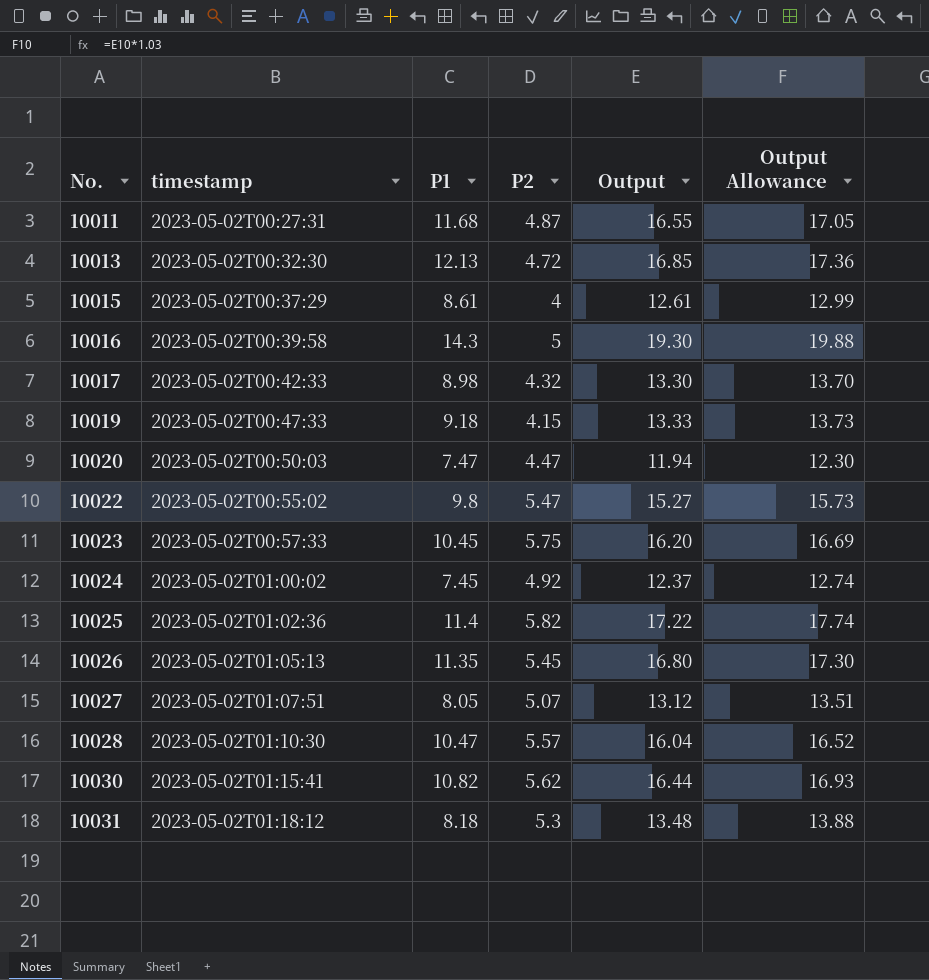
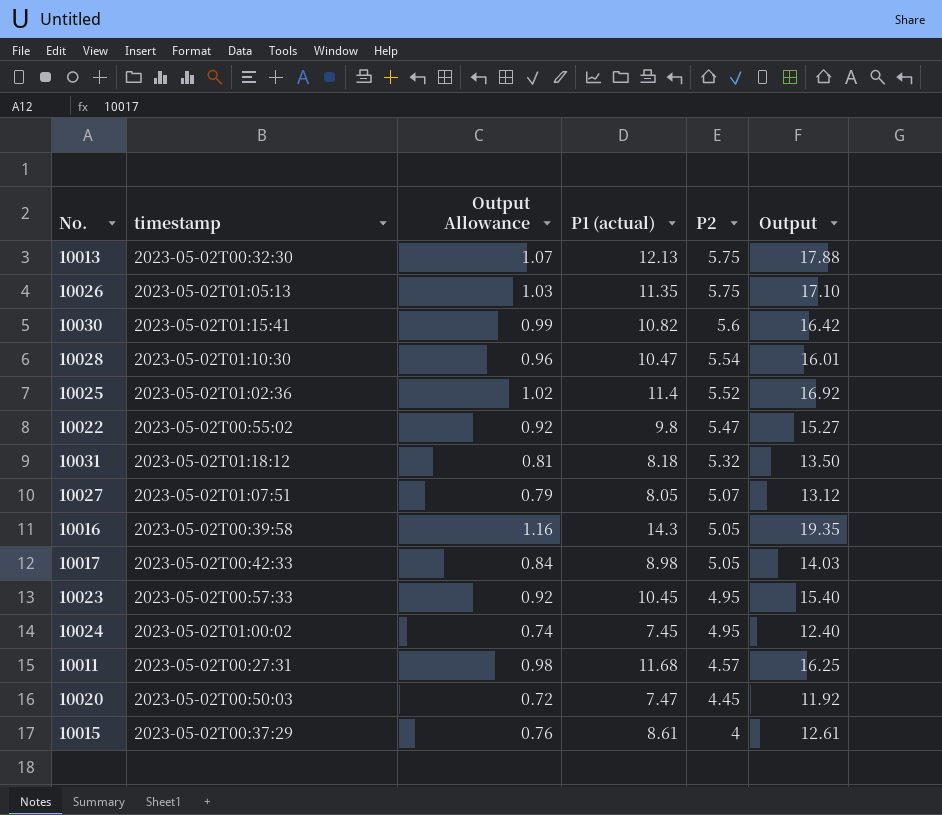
row order: No. ascending -> P2 descending
column Output Allowance | formula: [Output] * 1.03 -> [Output] * 0.06
column Output Allowance | position: 6 -> 3
column name: P1 -> P1 (actual)
row 10019: 2023-05-02T00:47:33 | 9.18 | 4.15 | 13.33 | 13.73 -> none
10013 | P2: 4.72 -> 5.75
10013 | Output: 16.85 -> 17.88
10026 | P2: 5.45 -> 5.75
10026 | Output: 16.80 -> 17.10
10030 | P2: 5.62 -> 5.6
10030 | Output: 16.44 -> 16.42
10028 | P2: 5.57 -> 5.54
10028 | Output: 16.04 -> 16.01
10025 | P2: 5.82 -> 5.52
10025 | Output: 17.22 -> 16.92
10031 | P2: 5.3 -> 5.32
10031 | Output: 13.48 -> 13.50
10016 | P2: 5 -> 5.05
10016 | Output: 19.30 -> 19.35
10017 | P2: 4.32 -> 5.05
10017 | Output: 13.30 -> 14.03
10023 | P2: 5.75 -> 4.95
10023 | Output: 16.20 -> 15.40
10024 | P2: 4.92 -> 4.95
10024 | Output: 12.37 -> 12.40
10011 | P2: 4.87 -> 4.57
10011 | Output: 16.55 -> 16.25
10020 | P2: 4.47 -> 4.45
10020 | Output: 11.94 -> 11.92

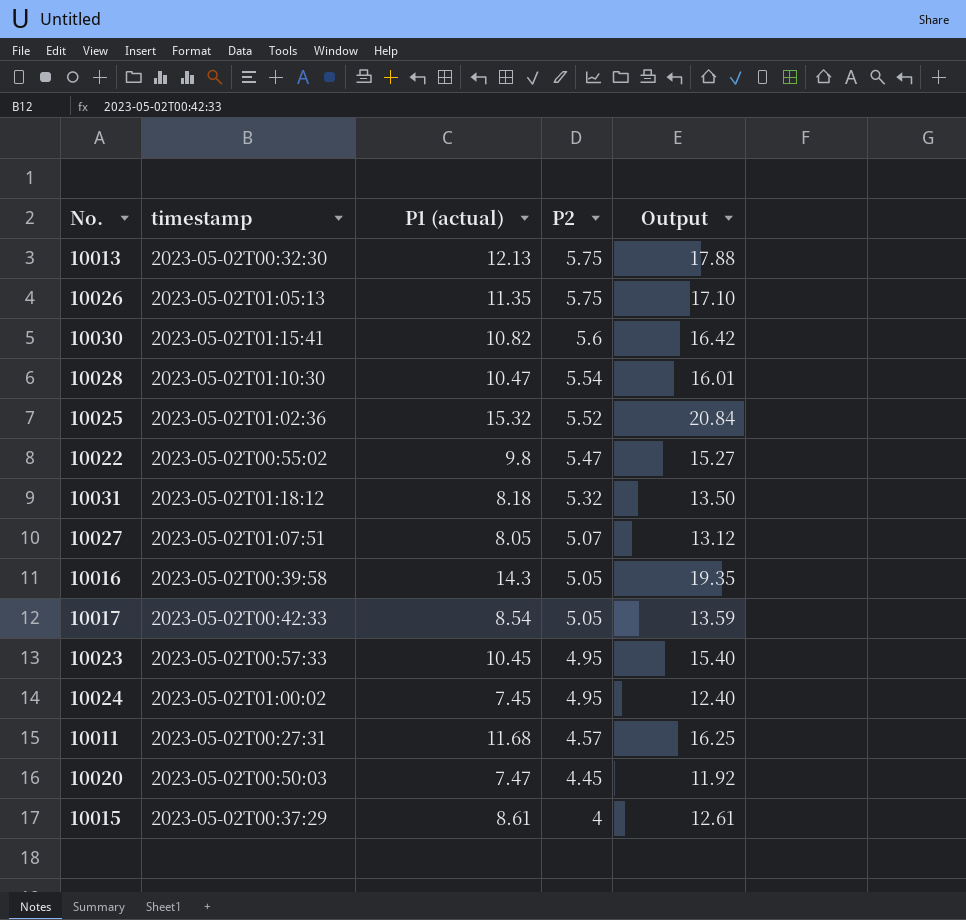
column Output Allowance | formula: [Output] * 0.06 -> none
10025 | P1 (actual): 11.4 -> 15.32
10025 | Output: 16.92 -> 20.84
10017 | P1 (actual): 8.98 -> 8.54
10017 | Output: 14.03 -> 13.59

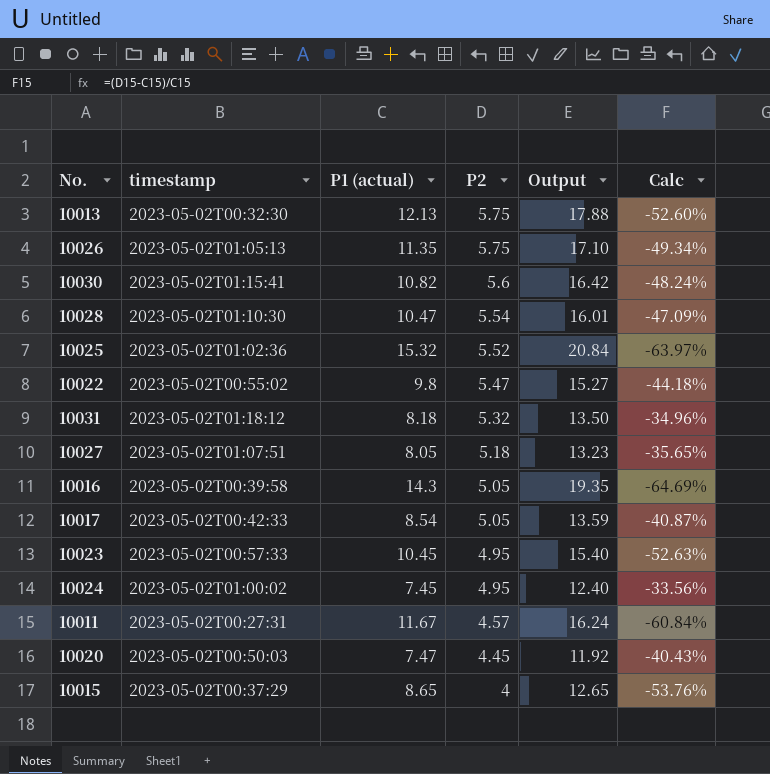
column Calc | formula: none -> ([P2] - [P1 (actual)]) / [P1 (actual)]
10027 | P2: 5.07 -> 5.18
10027 | Output: 13.12 -> 13.23
10011 | P1 (actual): 11.68 -> 11.67
10011 | Output: 16.25 -> 16.24
10015 | P1 (actual): 8.61 -> 8.65
10015 | Output: 12.61 -> 12.65

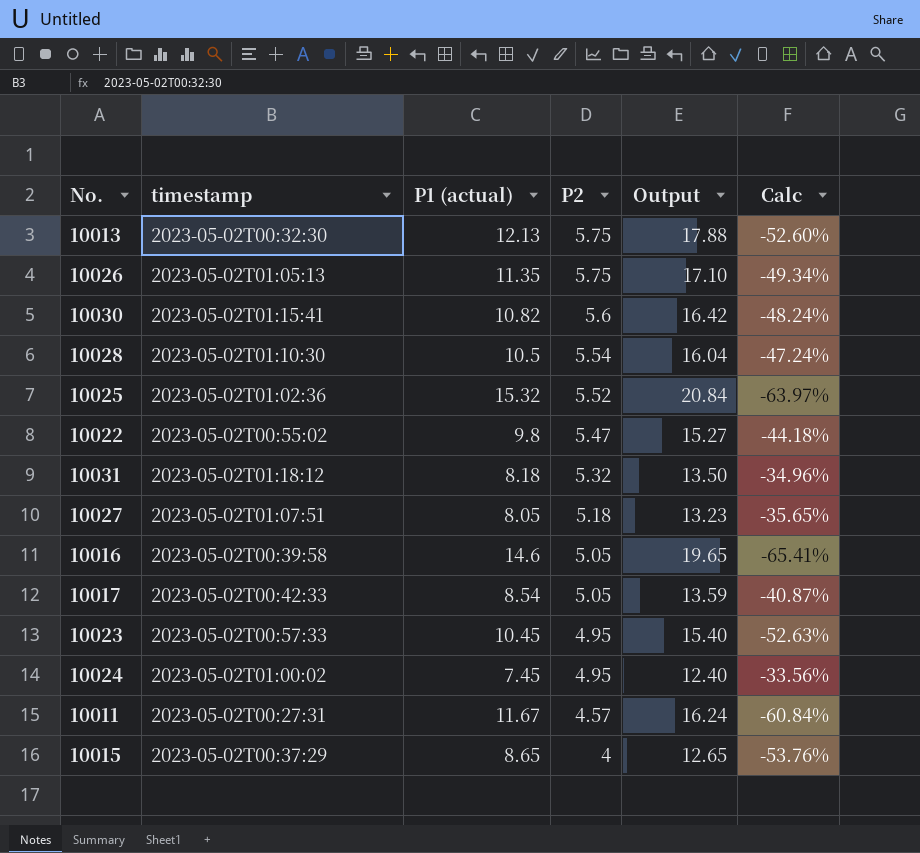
row 10020: 2023-05-02T00:50:03 | 7.47 | 4.45 | 11.92 | -40.43% -> none
10028 | P1 (actual): 10.47 -> 10.5
10028 | Output: 16.01 -> 16.04
10028 | Calc: -47.09% -> -47.24%
10016 | P1 (actual): 14.3 -> 14.6
10016 | Output: 19.35 -> 19.65
10016 | Calc: -64.69% -> -65.41%

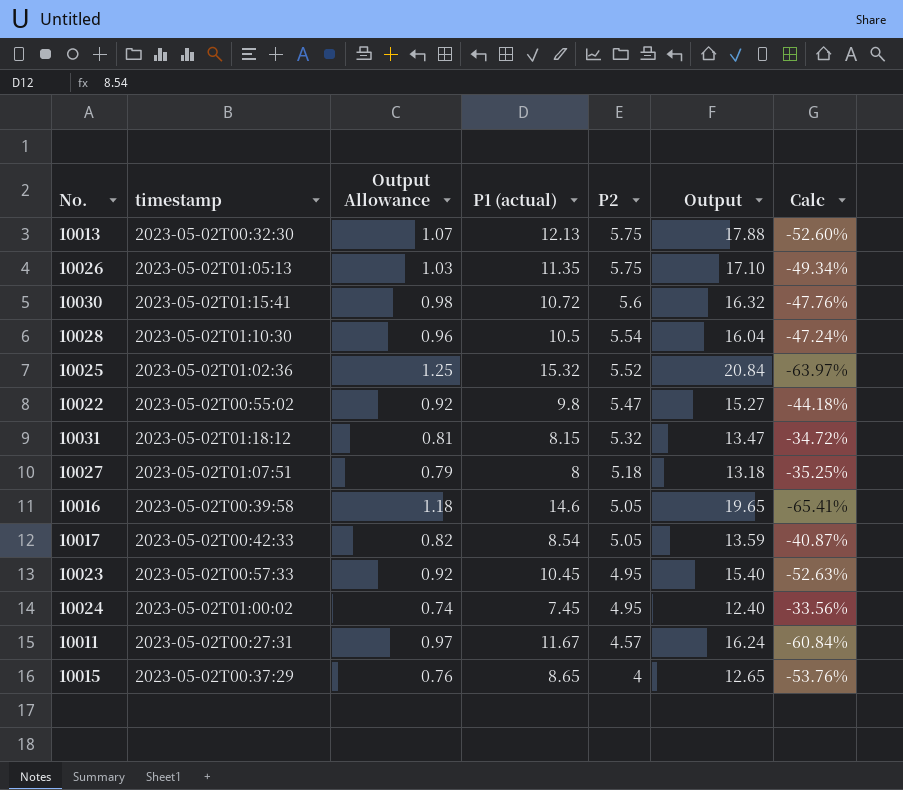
column Output Allowance | formula: none -> [Output] * 0.06
10030 | P1 (actual): 10.82 -> 10.72
10030 | Output: 16.42 -> 16.32
10030 | Calc: -48.24% -> -47.76%
10031 | P1 (actual): 8.18 -> 8.15
10031 | Output: 13.50 -> 13.47
10031 | Calc: -34.96% -> -34.72%
10027 | P1 (actual): 8.05 -> 8
10027 | Output: 13.23 -> 13.18
10027 | Calc: -35.65% -> -35.25%

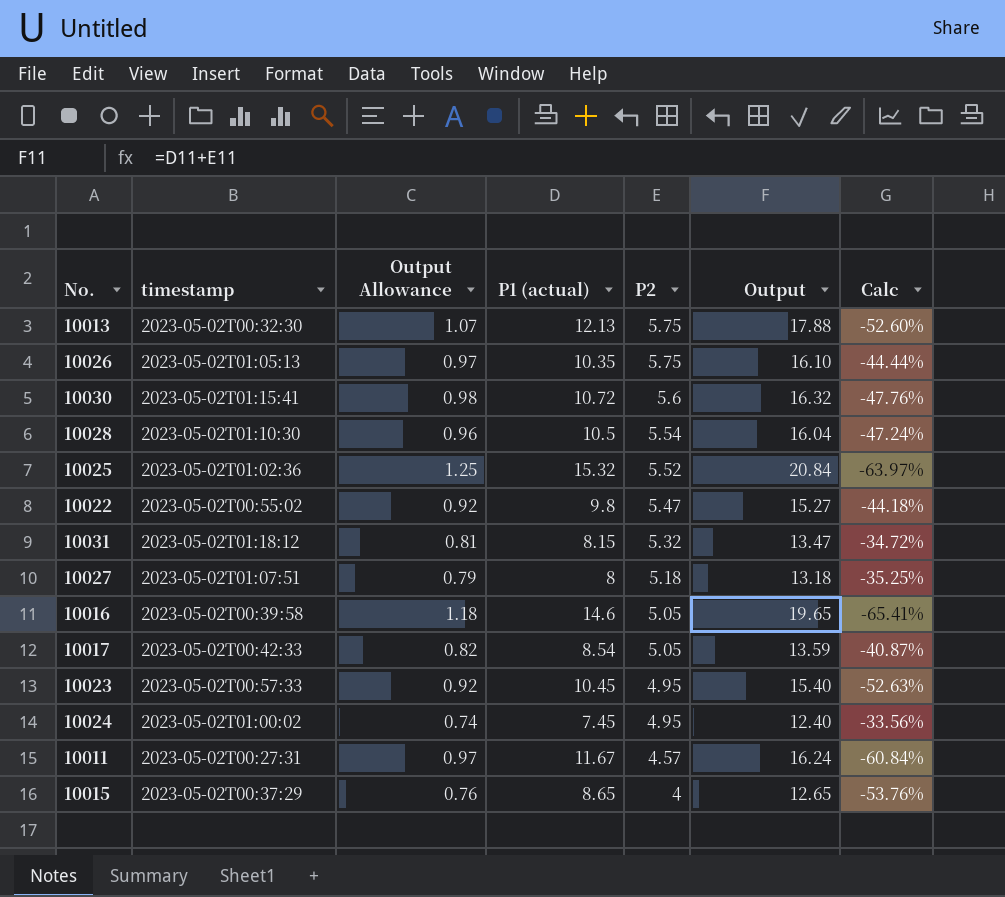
10026 | Output Allowance: 1.03 -> 0.97
10026 | P1 (actual): 11.35 -> 10.35
10026 | Output: 17.10 -> 16.10
10026 | Calc: -49.34% -> -44.44%

